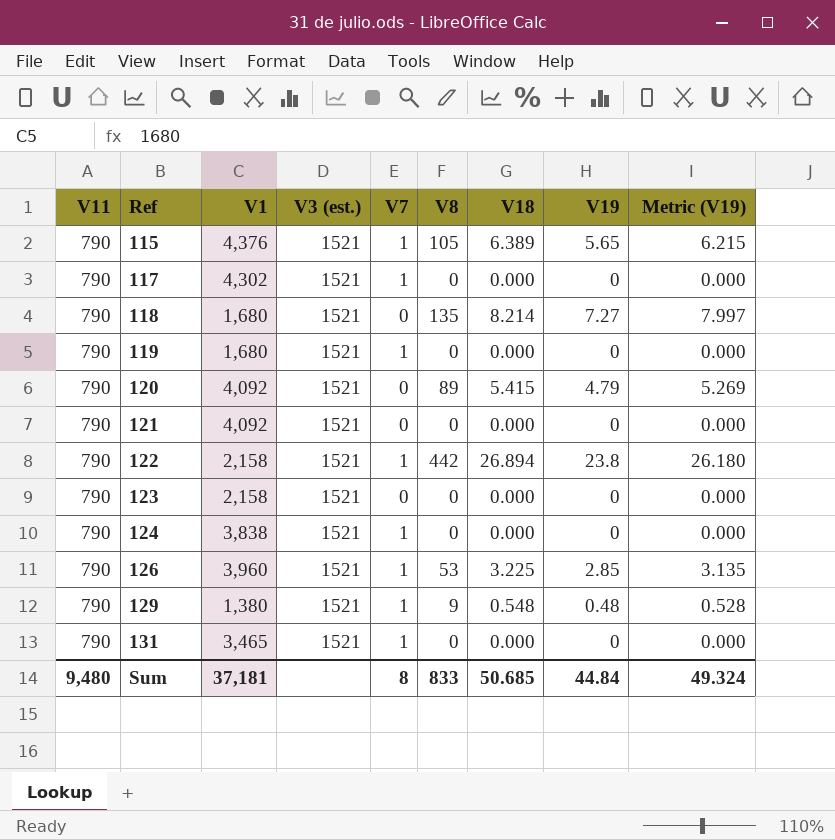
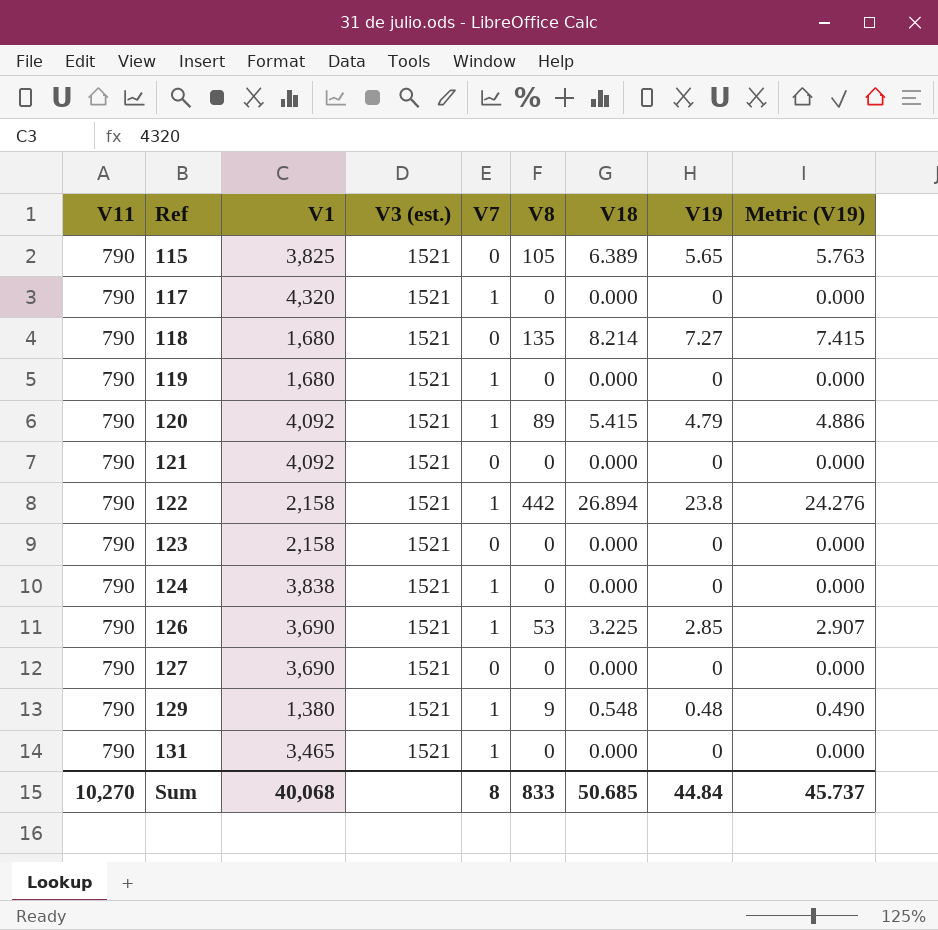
column Metric (V19) | formula: [V19] * 1.1 -> [V19] * 1.02
115 | V1: 4,376 -> 3,825
115 | V7: 1 -> 0
117 | V1: 4,302 -> 4,320
120 | V7: 0 -> 1
126 | V1: 3,960 -> 3,690
row 127: none -> 790 | 3,690 | 1521 | 0 | 0 | 0.000 | 0 | 0.000
Sum | V11: 9,480 -> 10,270
Sum | V1: 37,181 -> 40,068
Sum | Metric (V19): 49.324 -> 45.737

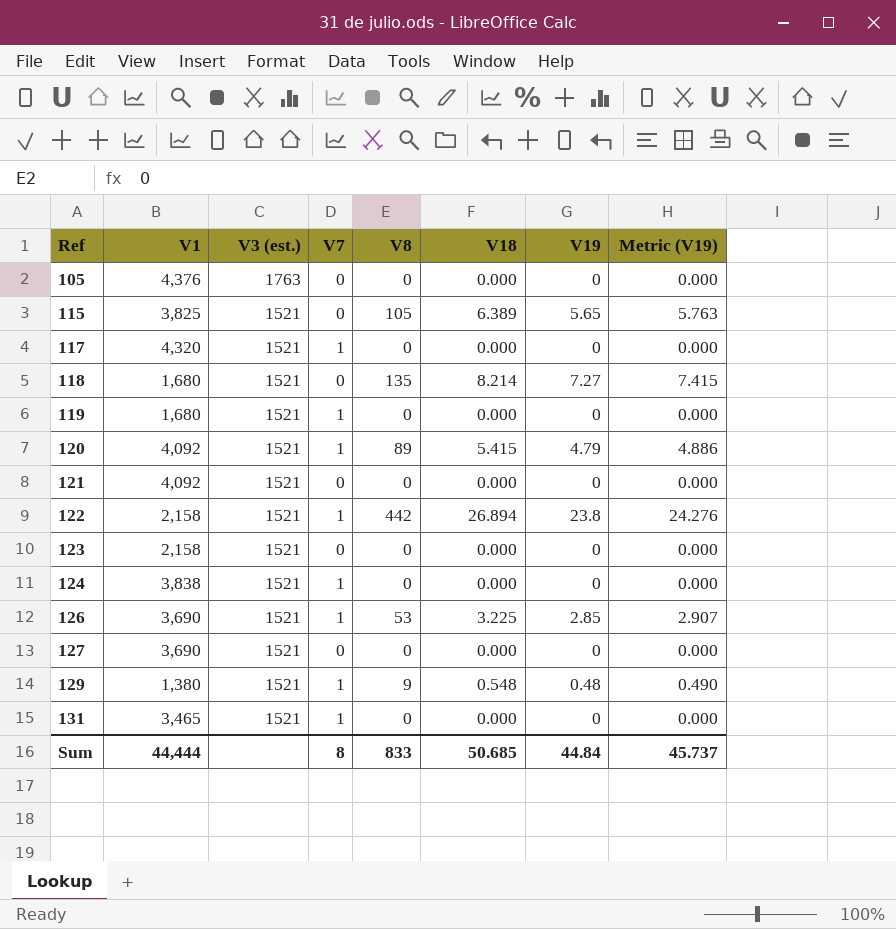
column V11 | position: 1 -> none
row 105: none -> 4,376 | 1763 | 0 | 0 | 0.000 | 0 | 0.000
Sum | V1: 40,068 -> 44,444

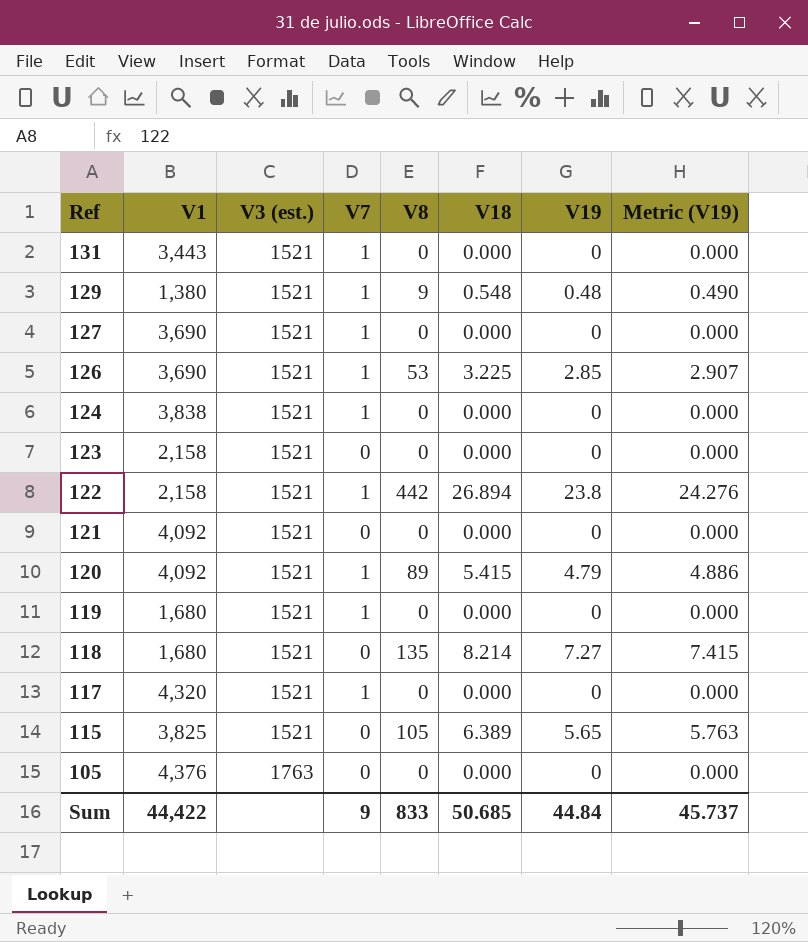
row order: Ref ascending -> Ref descending
131 | V1: 3,465 -> 3,443
127 | V7: 0 -> 1
Sum | V1: 44,444 -> 44,422
Sum | V7: 8 -> 9

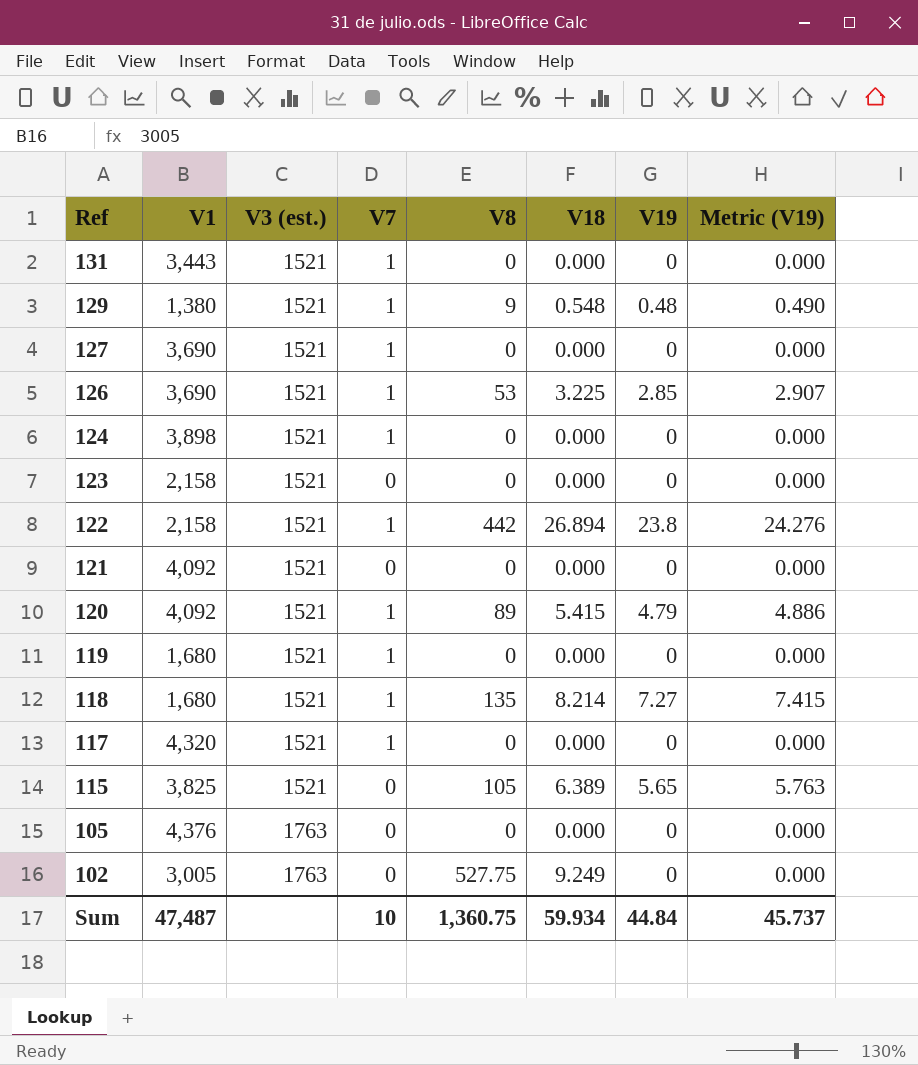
124 | V1: 3,838 -> 3,898
118 | V7: 0 -> 1
row 102: none -> 3,005 | 1763 | 0 | 527.75 | 9.249 | 0 | 0.000
Sum | V1: 44,422 -> 47,487
Sum | V7: 9 -> 10
Sum | V8: 833 -> 1,360.75
Sum | V18: 50.685 -> 59.934

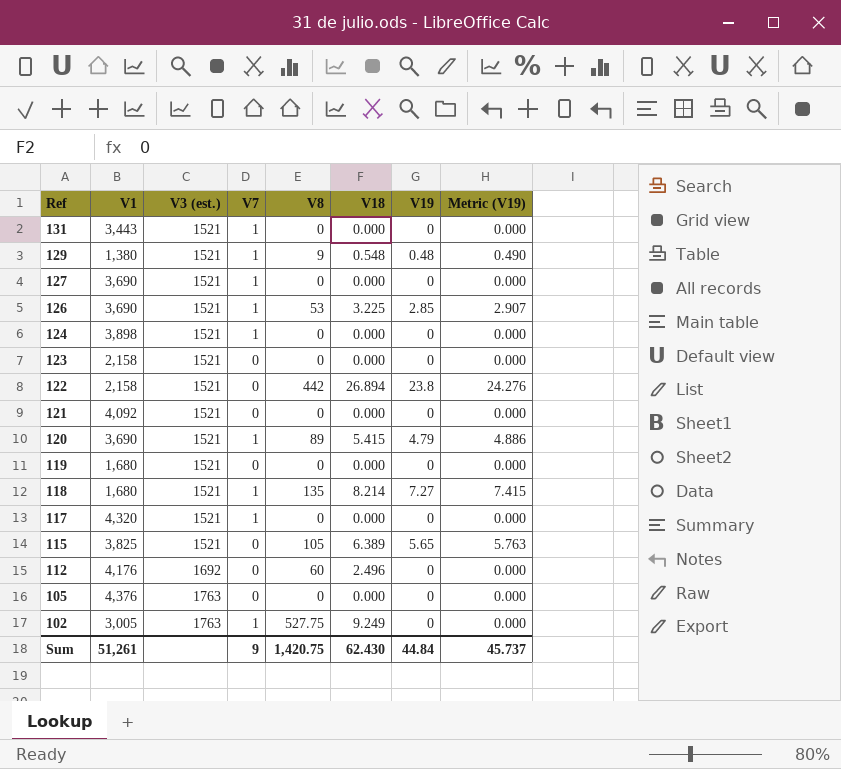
122 | V7: 1 -> 0
120 | V1: 4,092 -> 3,690
119 | V7: 1 -> 0
row 112: none -> 4,176 | 1692 | 0 | 60 | 2.496 | 0 | 0.000
102 | V7: 0 -> 1
Sum | V1: 47,487 -> 51,261
Sum | V7: 10 -> 9
Sum | V8: 1,360.75 -> 1,420.75
Sum | V18: 59.934 -> 62.430

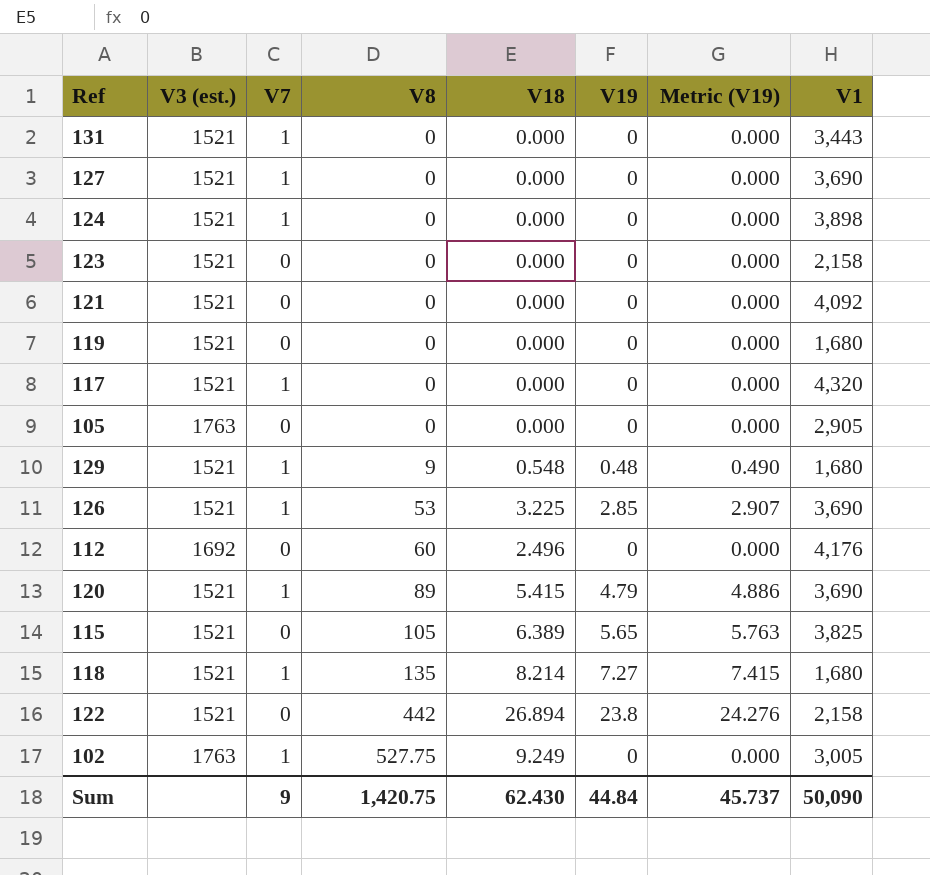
row order: Ref descending -> V8 ascending
column V1 | position: 2 -> 8
105 | V1: 4,376 -> 2,905
129 | V1: 1,380 -> 1,680
Sum | V1: 51,261 -> 50,090

